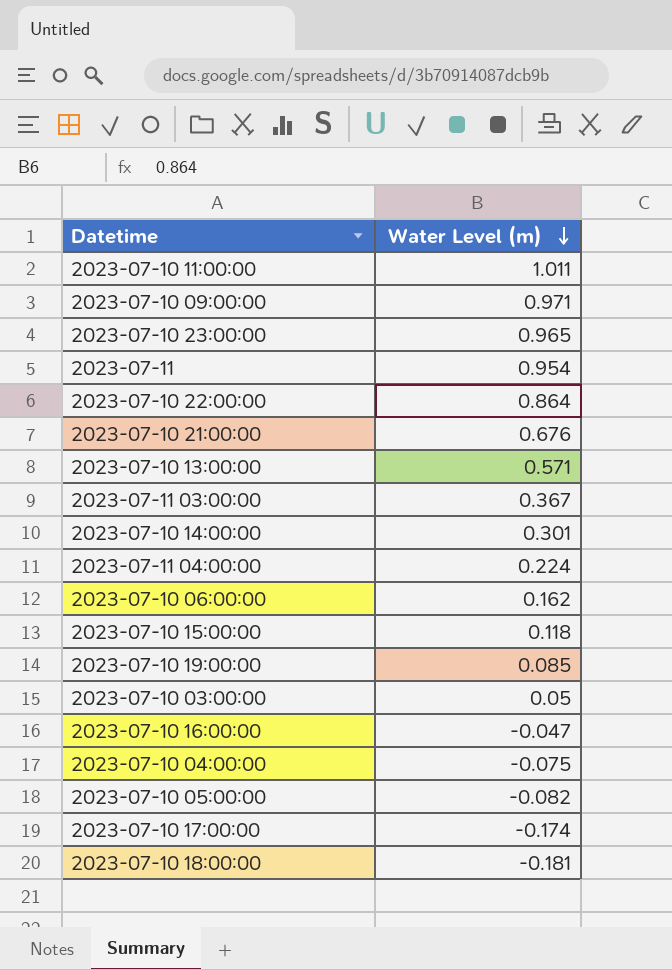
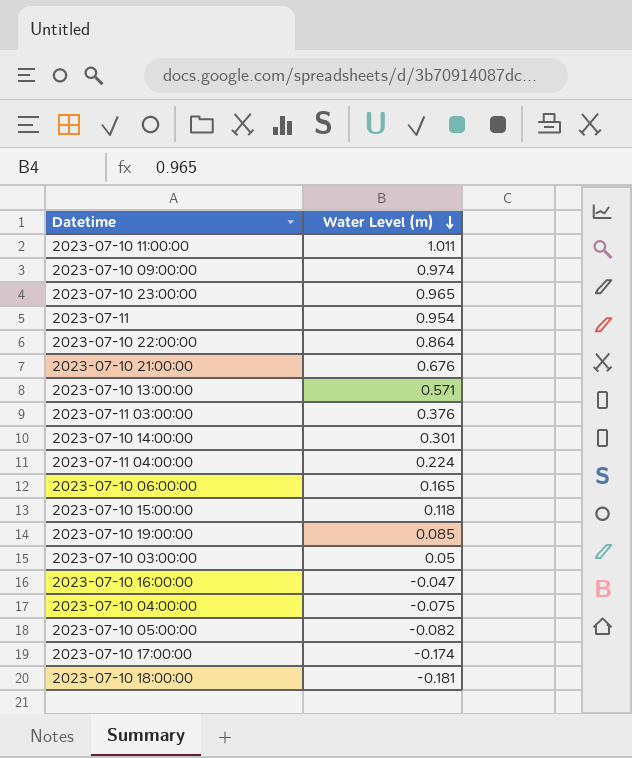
2023-07-10 09:00:00 | Water Level (m): 0.971 -> 0.974
2023-07-11 03:00:00 | Water Level (m): 0.367 -> 0.376
2023-07-10 06:00:00 | Water Level (m): 0.162 -> 0.165

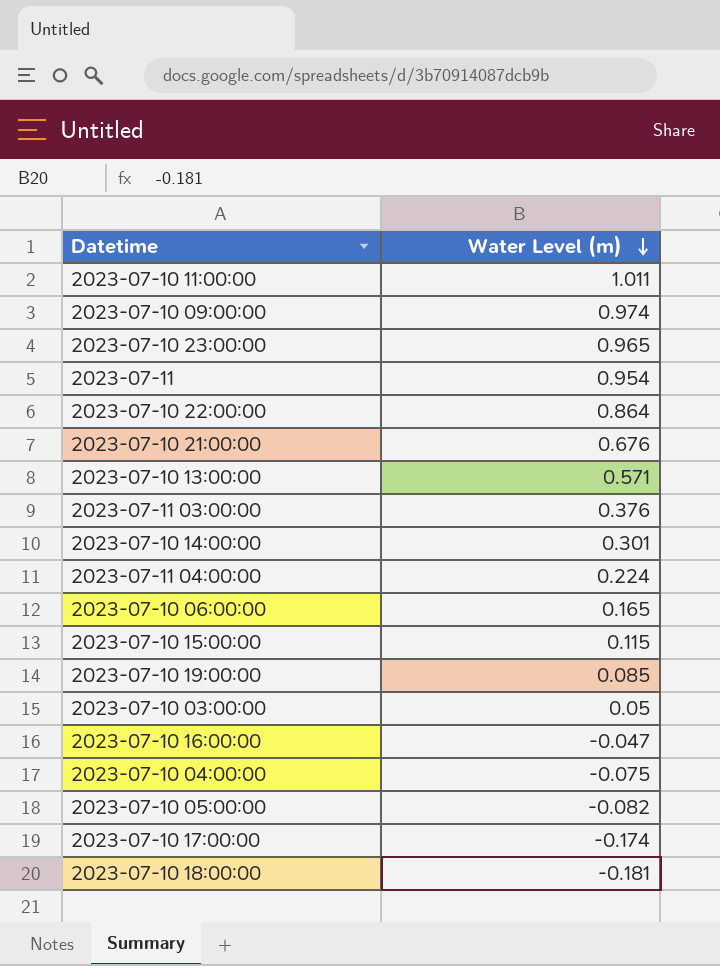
2023-07-10 15:00:00 | Water Level (m): 0.118 -> 0.115

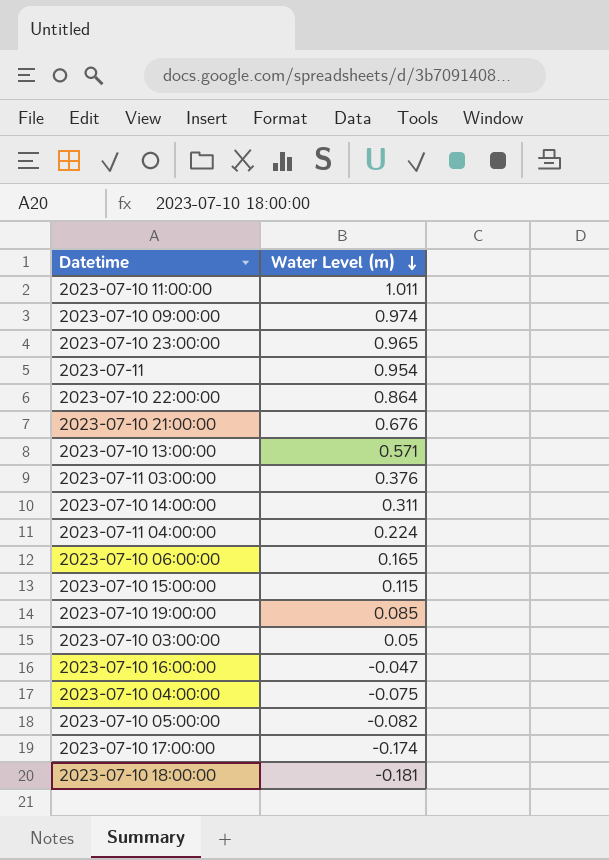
2023-07-10 14:00:00 | Water Level (m): 0.301 -> 0.311

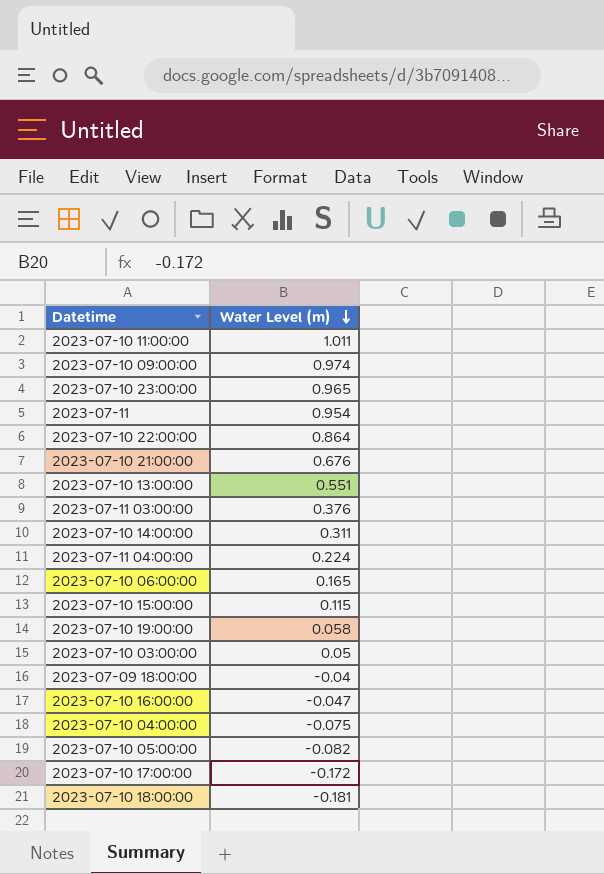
2023-07-10 13:00:00 | Water Level (m): 0.571 -> 0.551
2023-07-10 19:00:00 | Water Level (m): 0.085 -> 0.058
row 2023-07-09 18:00:00: none -> -0.04
2023-07-10 17:00:00 | Water Level (m): -0.174 -> -0.172

